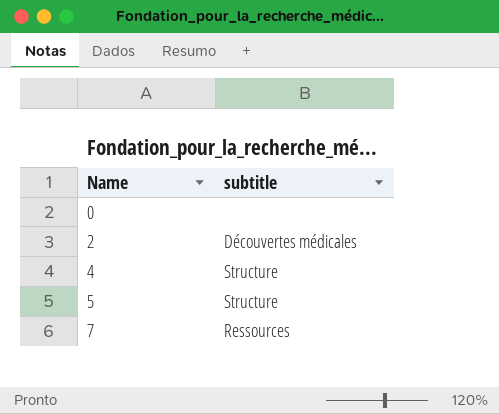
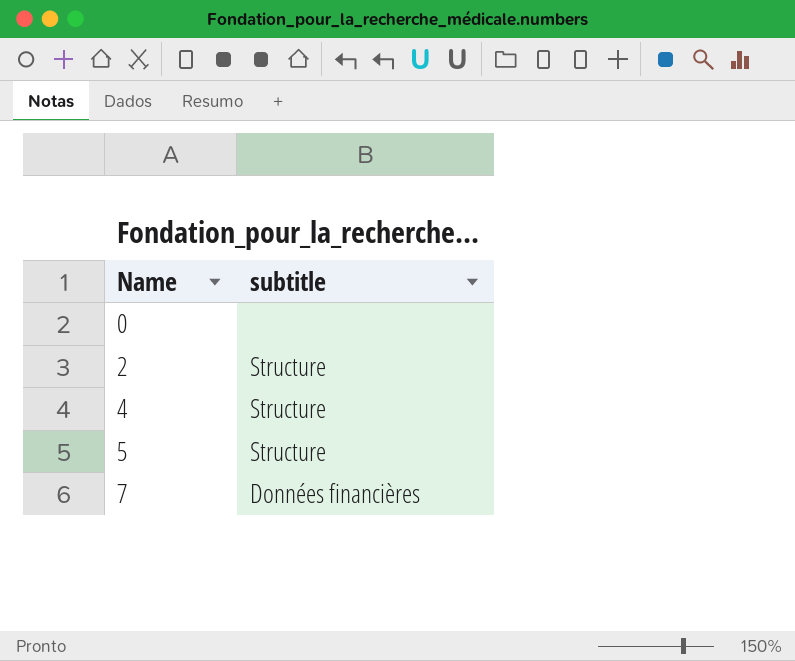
2 | subtitle: Découvertes médicales -> Structure
7 | subtitle: Ressources -> Données financières

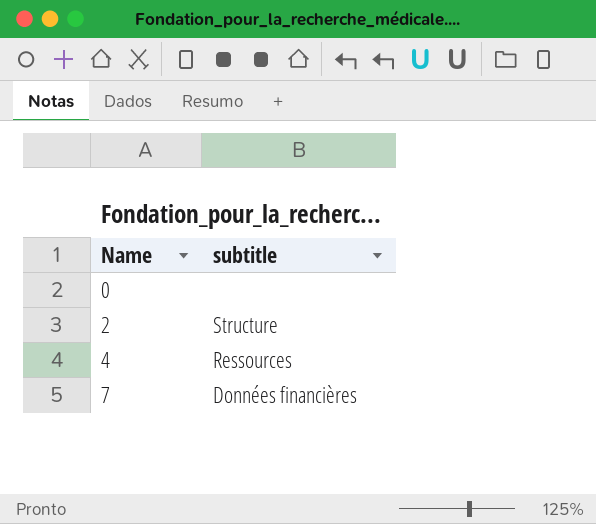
row 5: Structure -> none
4 | subtitle: Structure -> Ressources

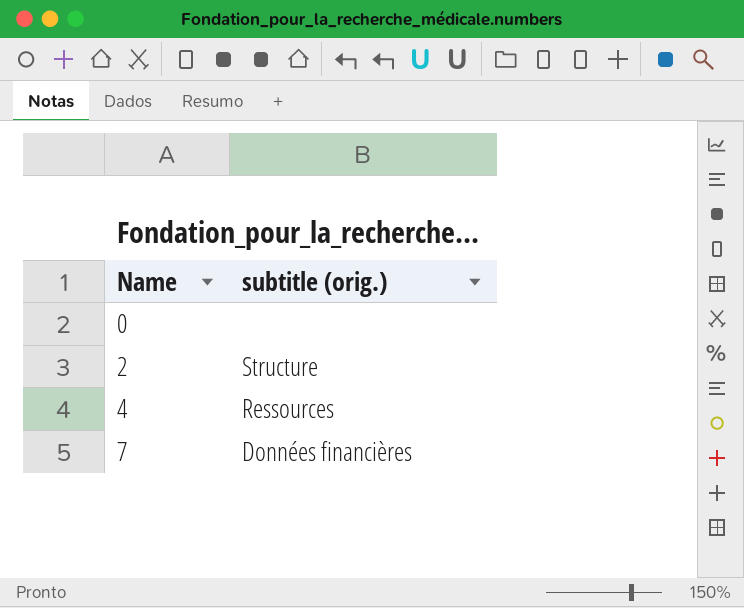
column name: subtitle -> subtitle (orig.)

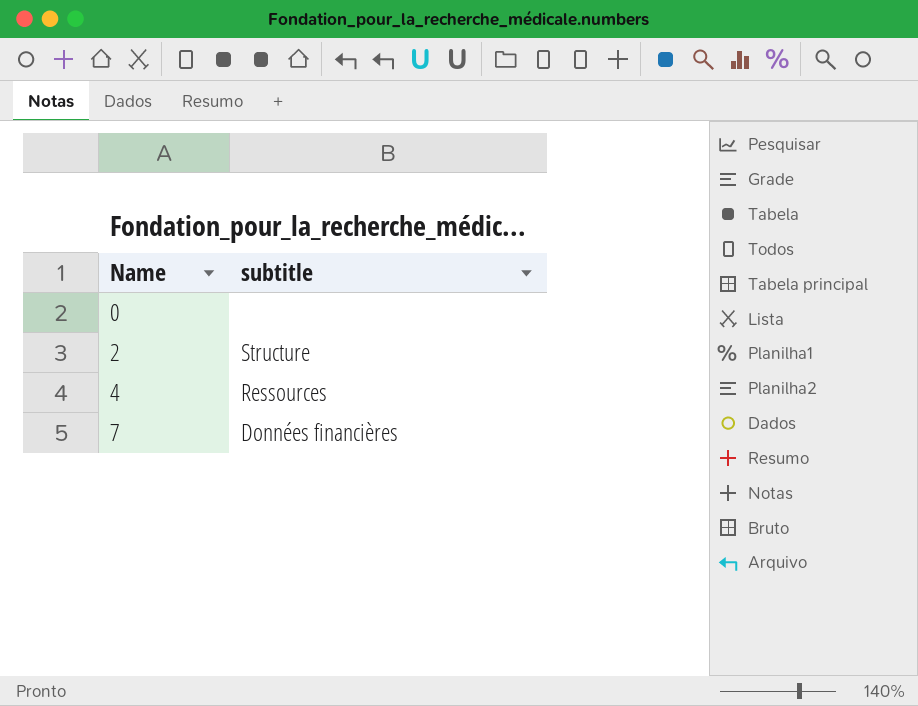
column name: subtitle (orig.) -> subtitle

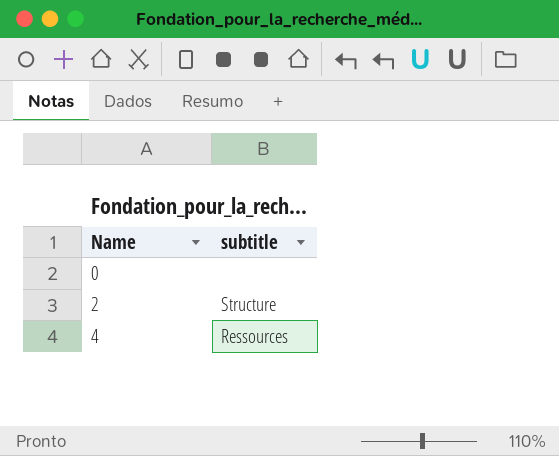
row 7: Données financières -> none

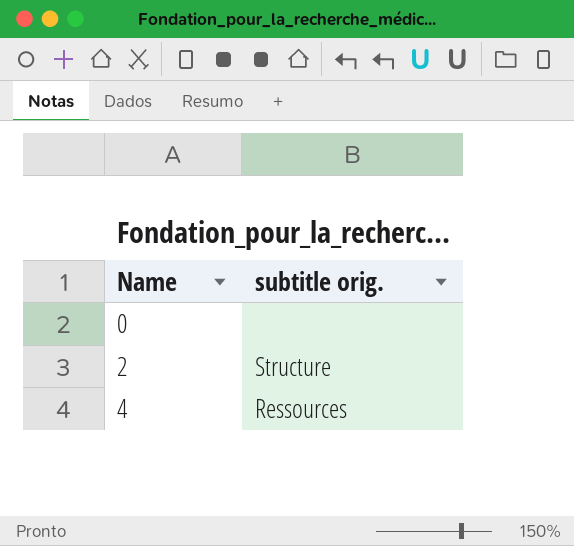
column name: subtitle -> subtitle orig.

